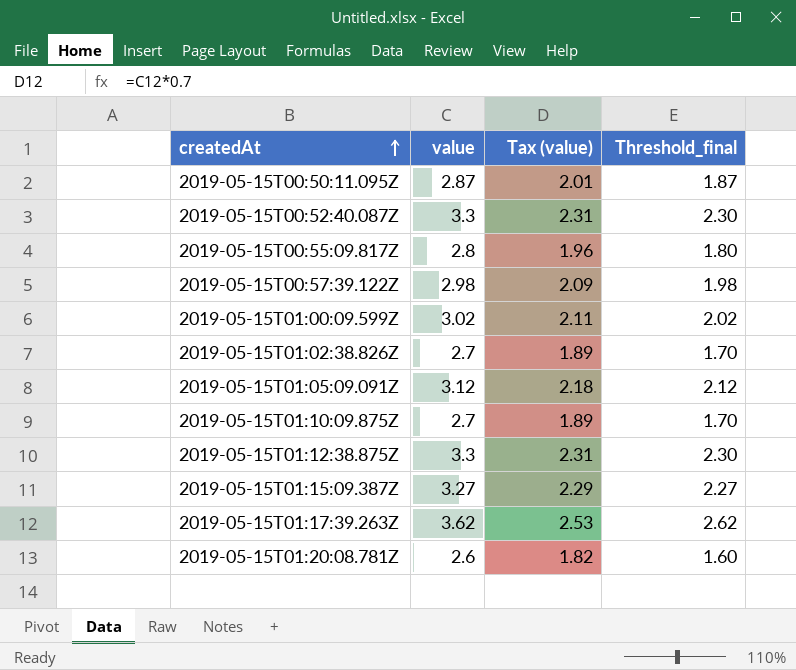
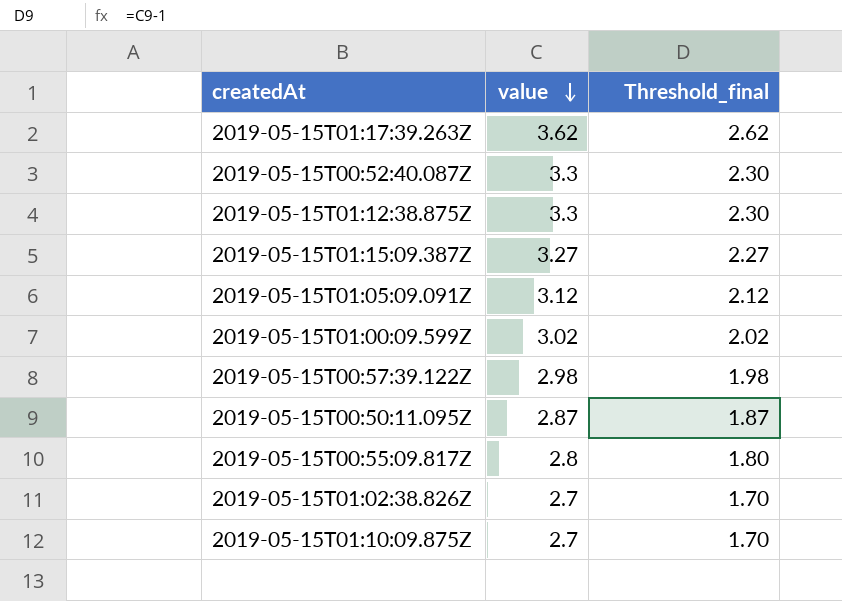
row order: createdAt ascending -> value descending
column Tax (value) | formula: [value] * 0.7 -> none
row 2019-05-15T01:20:08.781Z: 2.6 | 1.82 | 1.60 -> none

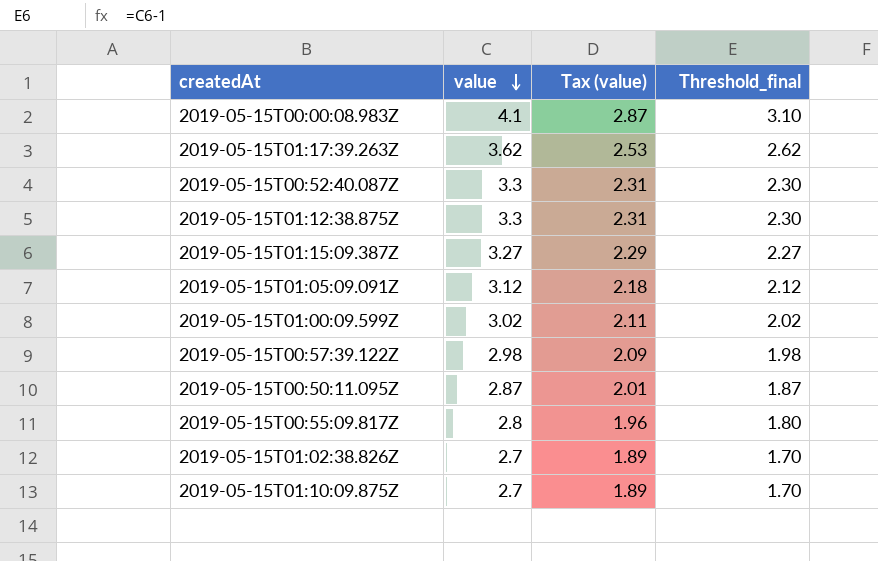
column Tax (value) | formula: none -> [value] * 0.7
row 2019-05-15T00:00:08.983Z: none -> 4.1 | 2.87 | 3.10

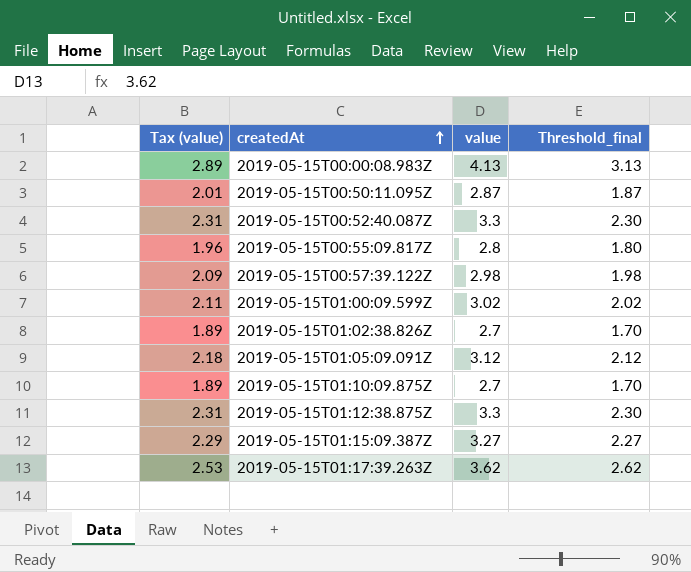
row order: value descending -> createdAt ascending
column Tax (value) | position: 3 -> 1
2019-05-15T00:00:08.983Z | Tax (value): 2.87 -> 2.89
2019-05-15T00:00:08.983Z | value: 4.1 -> 4.13
2019-05-15T00:00:08.983Z | Threshold_final: 3.10 -> 3.13

